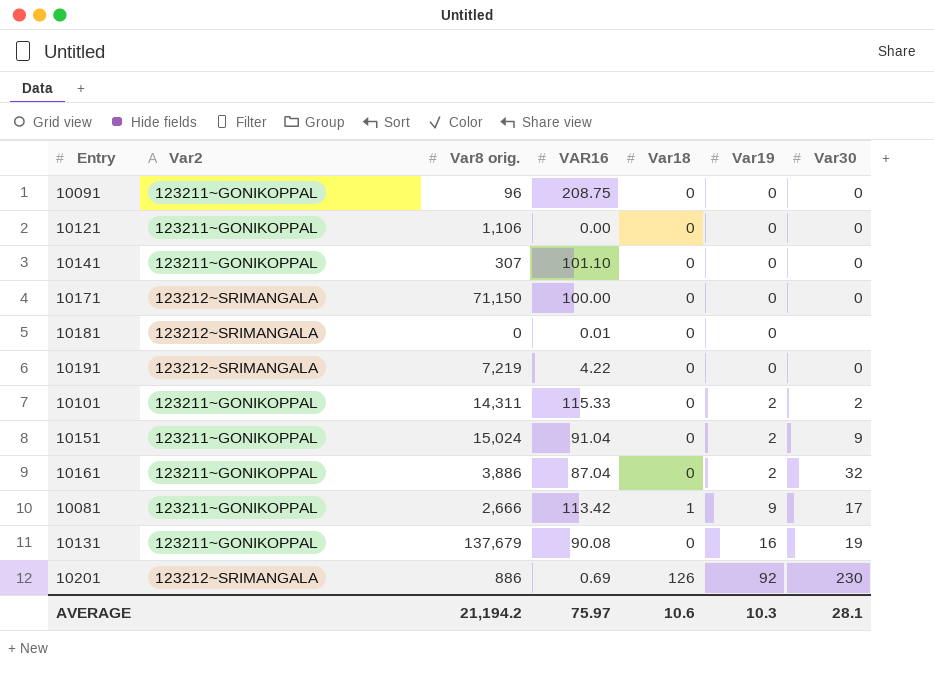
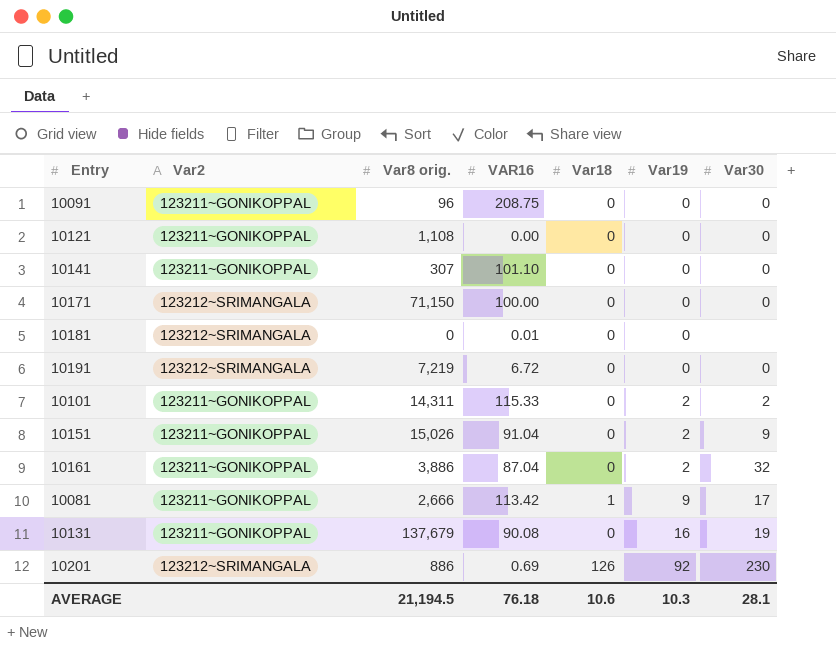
10121 | Var8 orig.: 1,106 -> 1,108
10191 | VAR16: 4.22 -> 6.72
10151 | Var8 orig.: 15,024 -> 15,026
AVERAGE | Var8 orig.: 21,194.2 -> 21,194.5
AVERAGE | VAR16: 75.97 -> 76.18

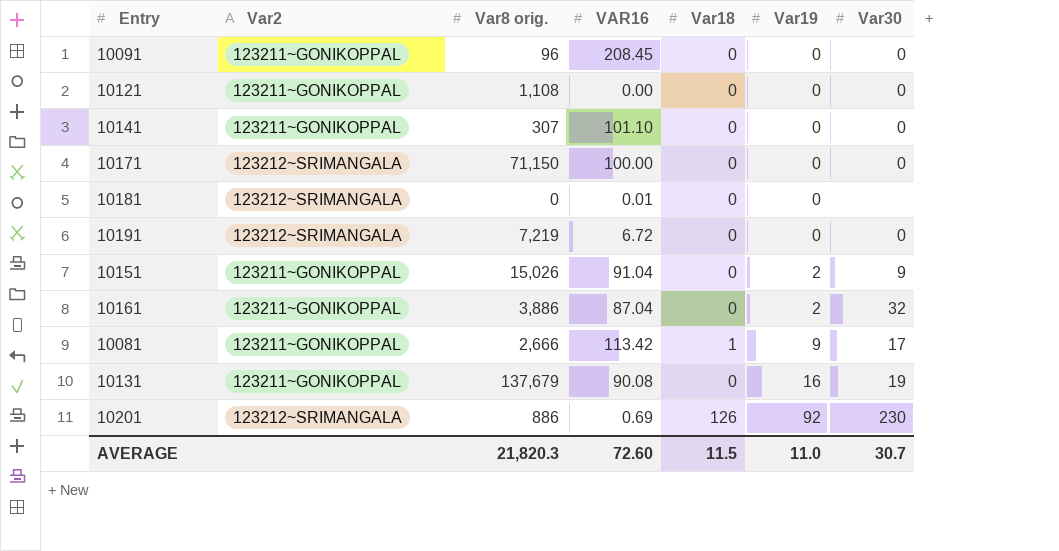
row 10101: 123211~GONIKOPPAL | 14,311 | 115.33 | 0 | 2 | 2 -> none
10091 | VAR16: 208.75 -> 208.45
AVERAGE | Var8 orig.: 21,194.5 -> 21,820.3
AVERAGE | VAR16: 76.18 -> 72.60
AVERAGE | Var18: 10.6 -> 11.5
AVERAGE | Var19: 10.3 -> 11.0
AVERAGE | Var30: 28.1 -> 30.7

